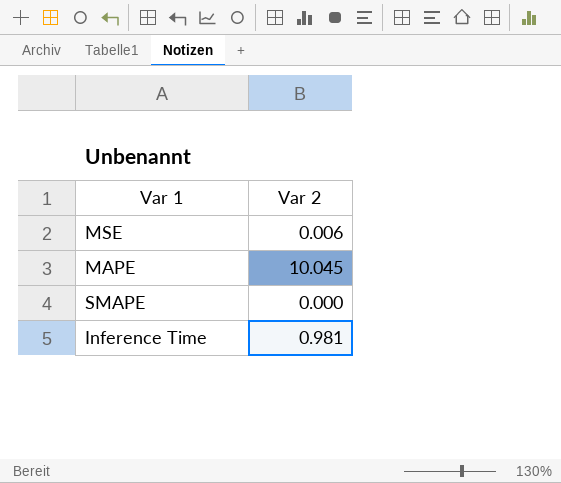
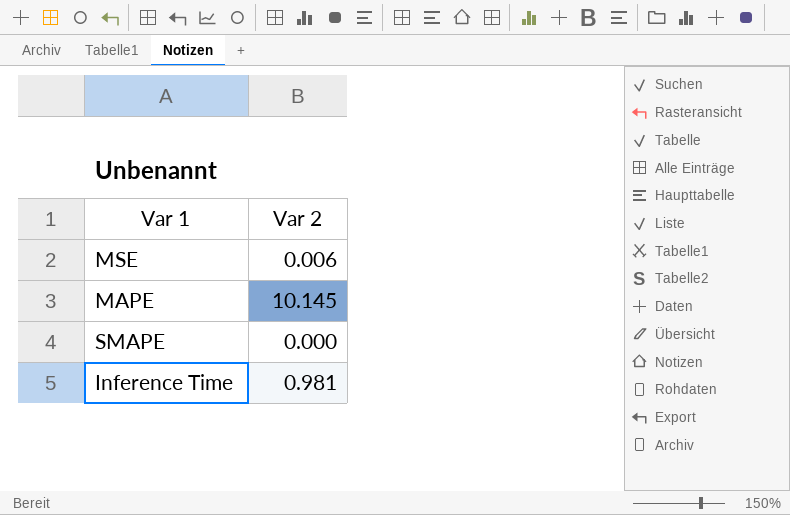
MAPE | Var 2: 10.045 -> 10.145

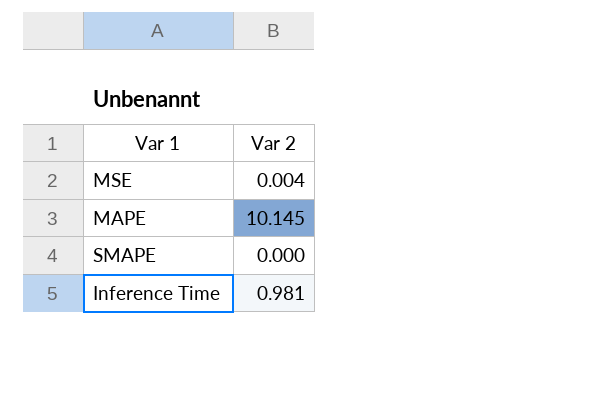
MSE | Var 2: 0.006 -> 0.004

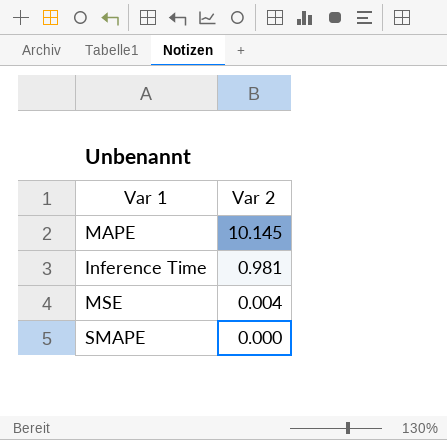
row order: none -> Var 2 descending

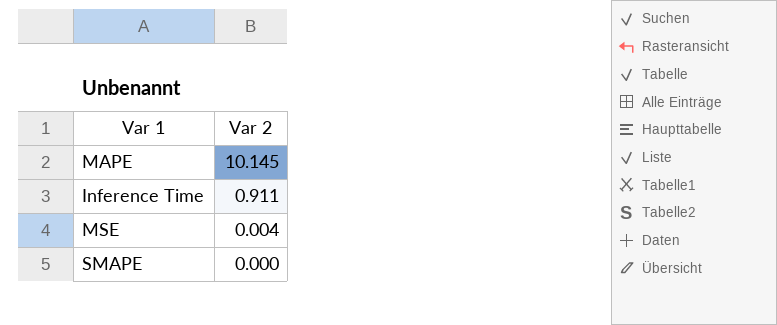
Inference Time | Var 2: 0.981 -> 0.911

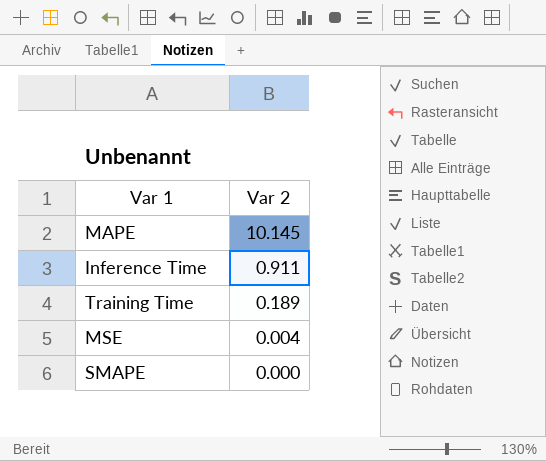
row Training Time: none -> 0.189

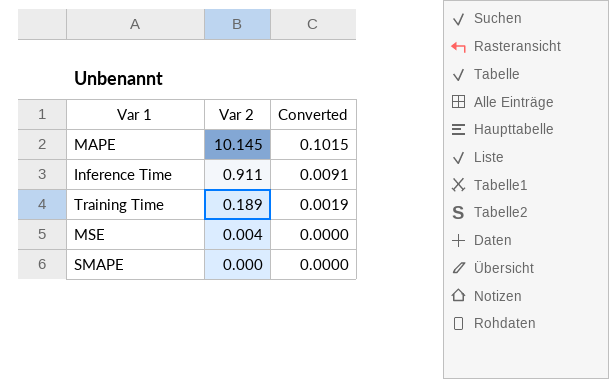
column Converted | formula: none -> [Var 2] * 0.01

